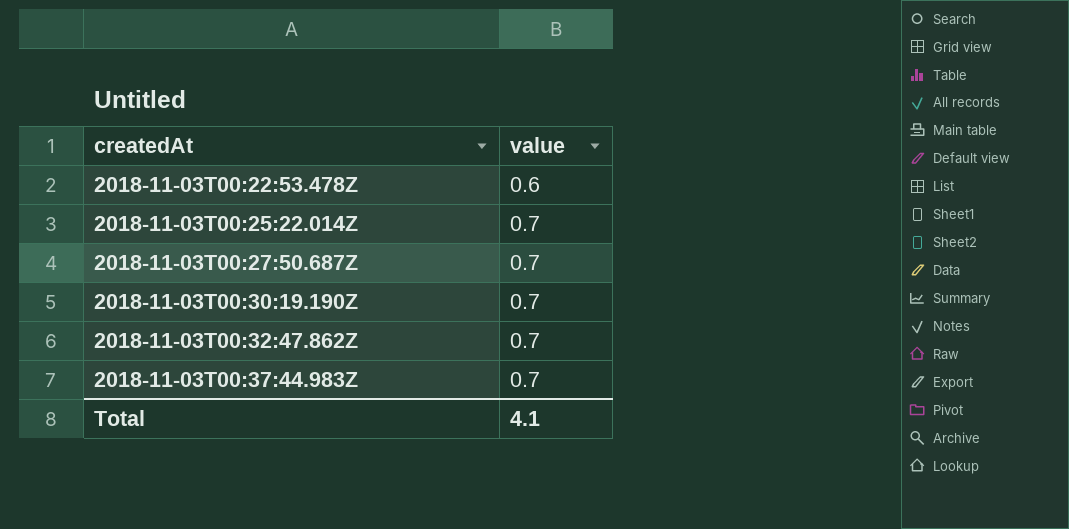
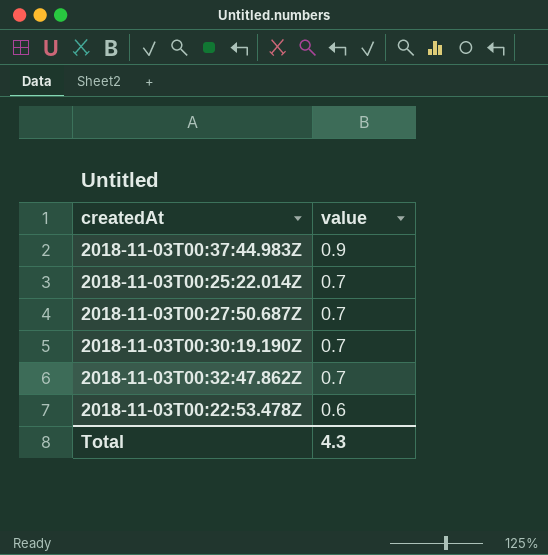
row order: createdAt ascending -> value descending
2018-11-03T00:37:44.983Z | value: 0.7 -> 0.9
Total | value: 4.1 -> 4.3

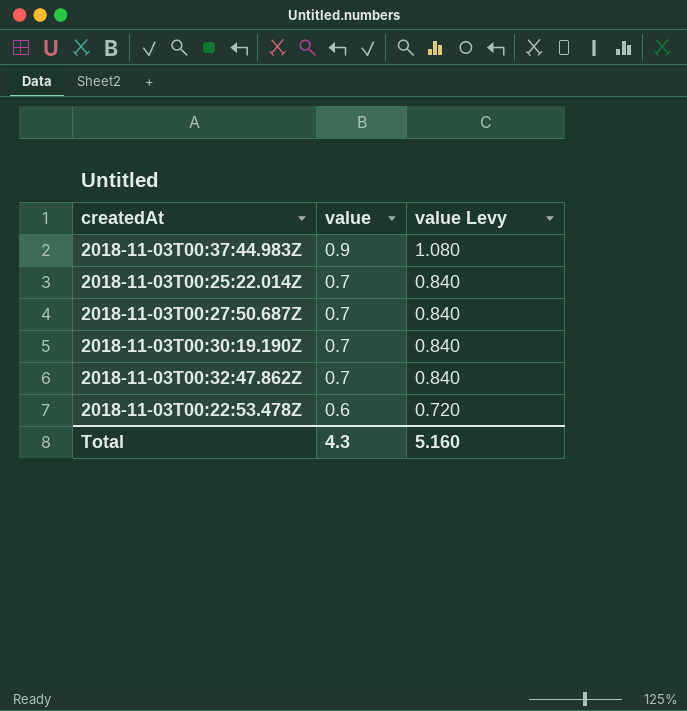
column value Levy | formula: none -> [value] * 1.2

